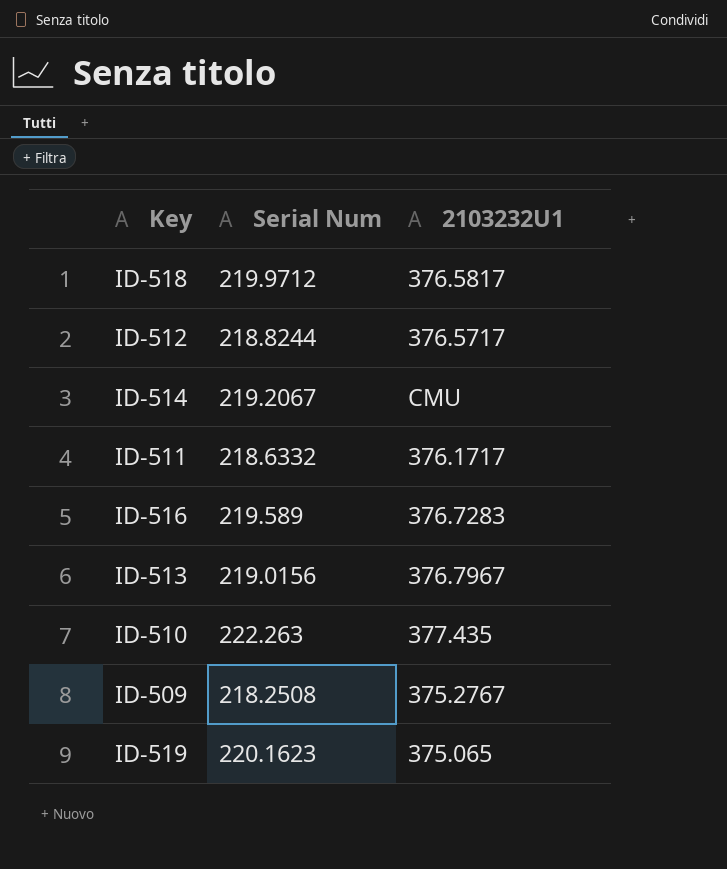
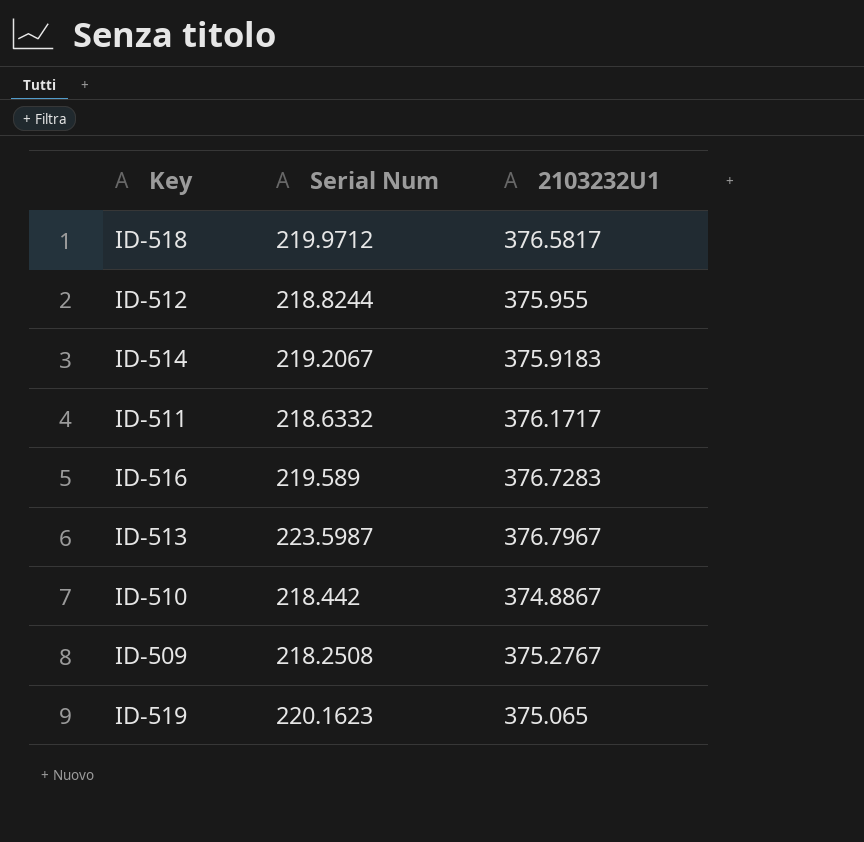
ID-512 | 2103232U1: 376.5717 -> 375.955
ID-514 | 2103232U1: CMU -> 375.9183
ID-513 | Serial Num: 219.0156 -> 223.5987
ID-510 | Serial Num: 222.263 -> 218.442
ID-510 | 2103232U1: 377.435 -> 374.8867

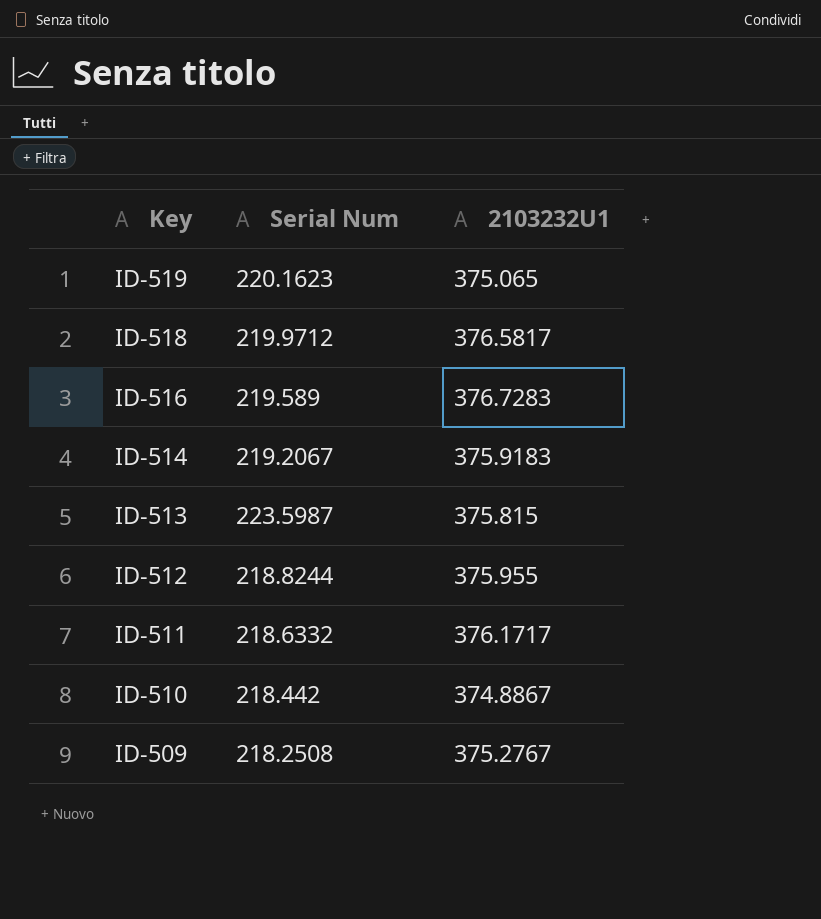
row order: none -> Key descending
ID-513 | 2103232U1: 376.7967 -> 375.815

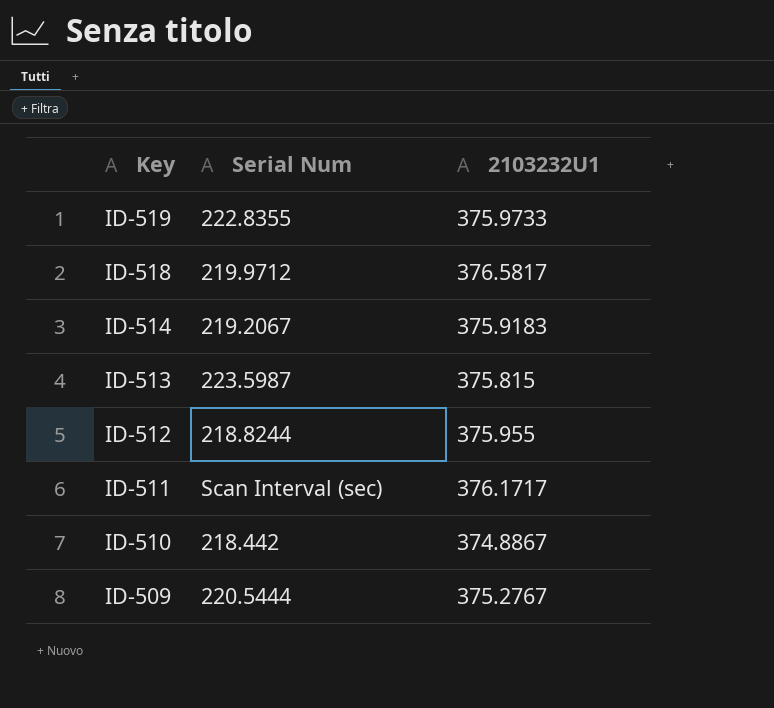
row ID-516: 219.589 | 376.7283 -> none
ID-519 | Serial Num: 220.1623 -> 222.8355
ID-519 | 2103232U1: 375.065 -> 375.9733
ID-511 | Serial Num: 218.6332 -> Scan Interval (sec)
ID-509 | Serial Num: 218.2508 -> 220.5444

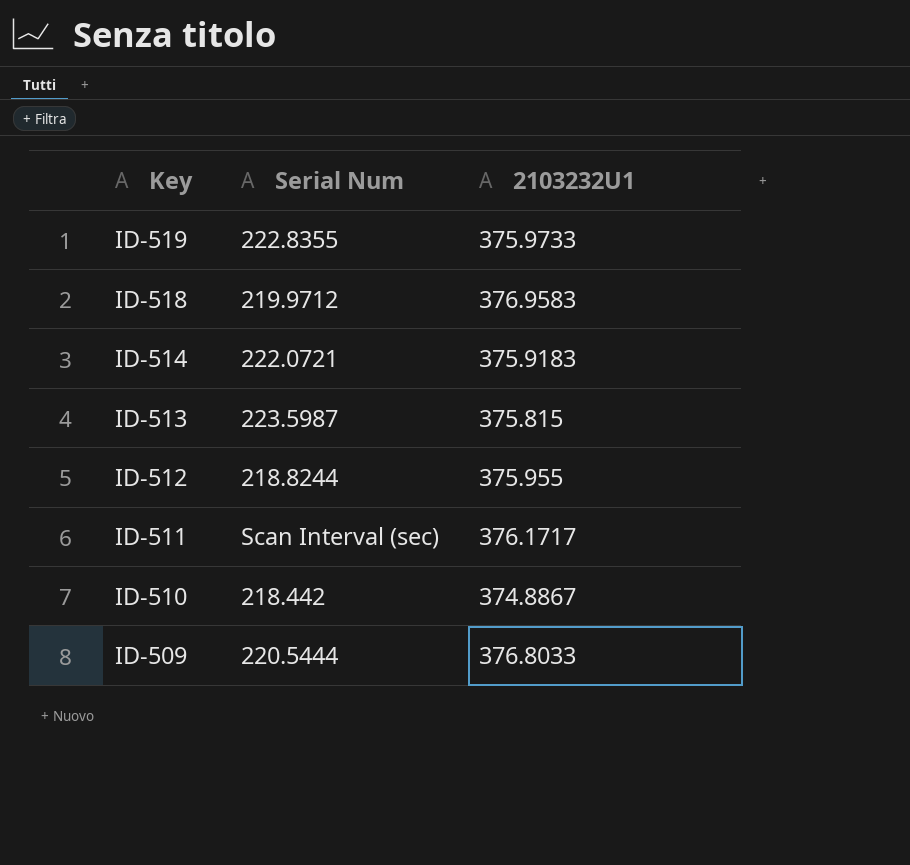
ID-518 | 2103232U1: 376.5817 -> 376.9583
ID-514 | Serial Num: 219.2067 -> 222.0721
ID-509 | 2103232U1: 375.2767 -> 376.8033

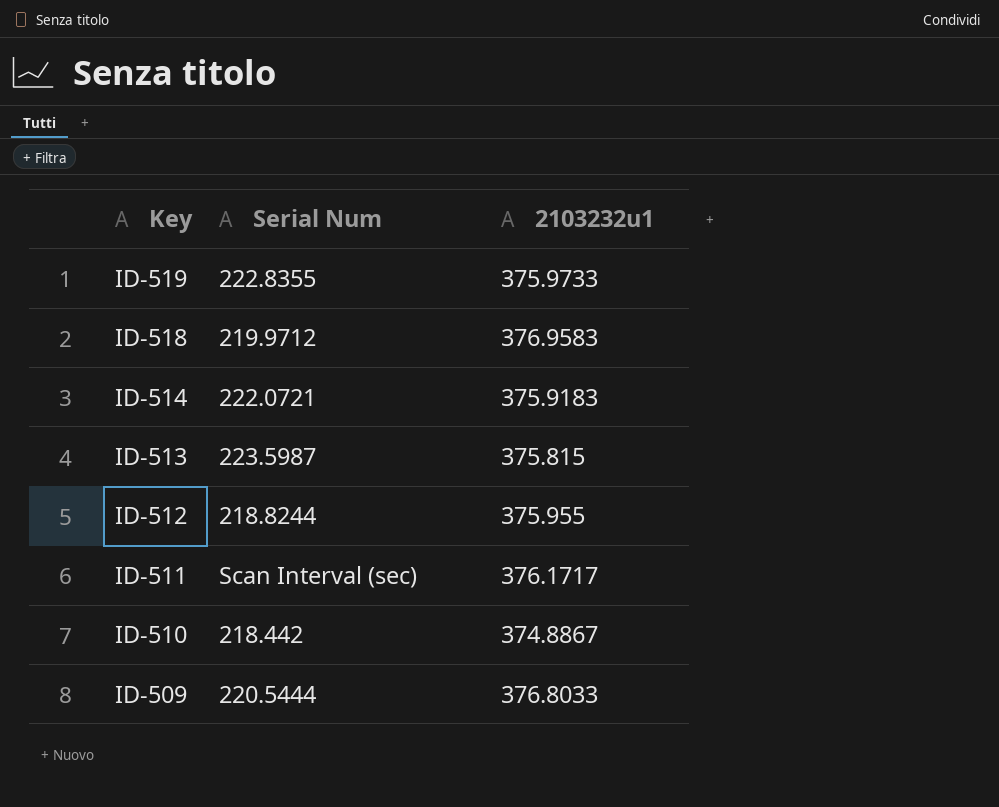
column name: 2103232U1 -> 2103232u1

